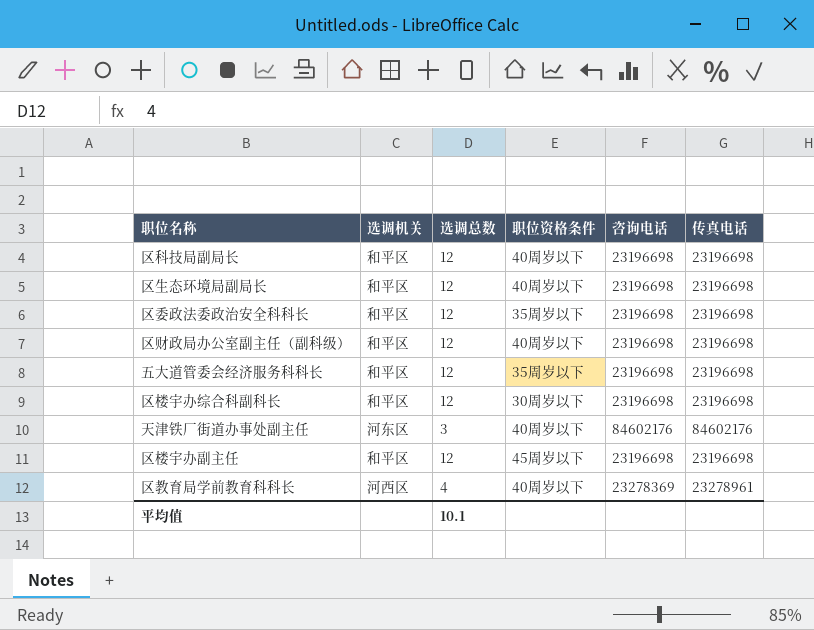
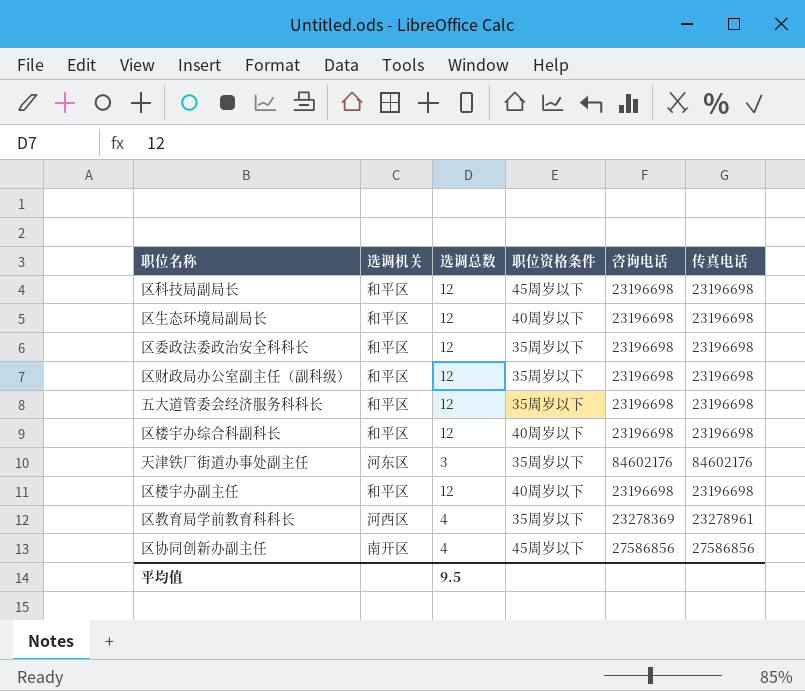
区科技局副局长 | 职位资格条件: 40周岁以下 -> 45周岁以下
区财政局办公室副主任（副科级） | 职位资格条件: 40周岁以下 -> 35周岁以下
区楼宇办综合科副科长 | 职位资格条件: 30周岁以下 -> 40周岁以下
天津铁厂街道办事处副主任 | 职位资格条件: 40周岁以下 -> 35周岁以下
区楼宇办副主任 | 职位资格条件: 45周岁以下 -> 40周岁以下
区教育局学前教育科科长 | 职位资格条件: 40周岁以下 -> 35周岁以下
row 区协同创新办副主任: none -> 南开区 | 4 | 45周岁以下 | 27586856 | 27586856
平均值 | 选调总数: 10.1 -> 9.5

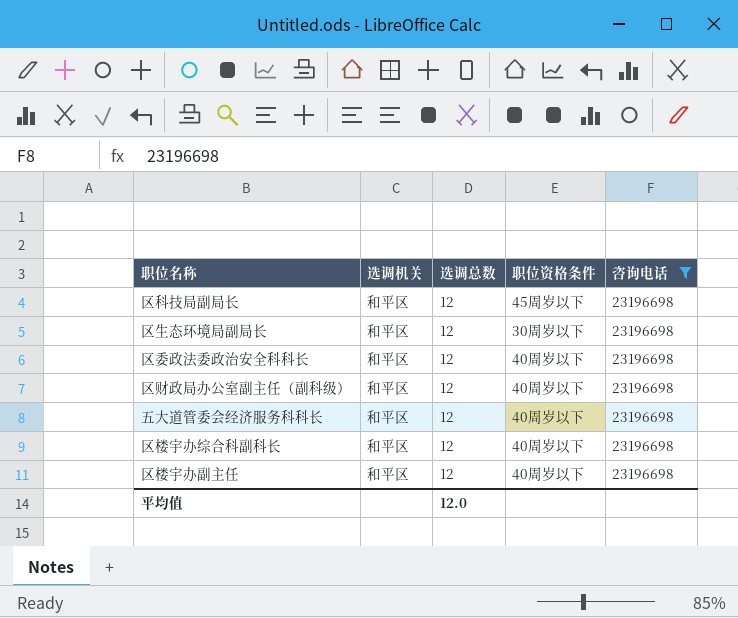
filter: none -> 咨询电话 = 23196698
column 传真电话 | position: 6 -> none
区生态环境局副局长 | 职位资格条件: 40周岁以下 -> 30周岁以下
区委政法委政治安全科科长 | 职位资格条件: 35周岁以下 -> 40周岁以下
区财政局办公室副主任（副科级） | 职位资格条件: 35周岁以下 -> 40周岁以下
五大道管委会经济服务科科长 | 职位资格条件: 35周岁以下 -> 40周岁以下
平均值 | 选调总数: 9.5 -> 12.0

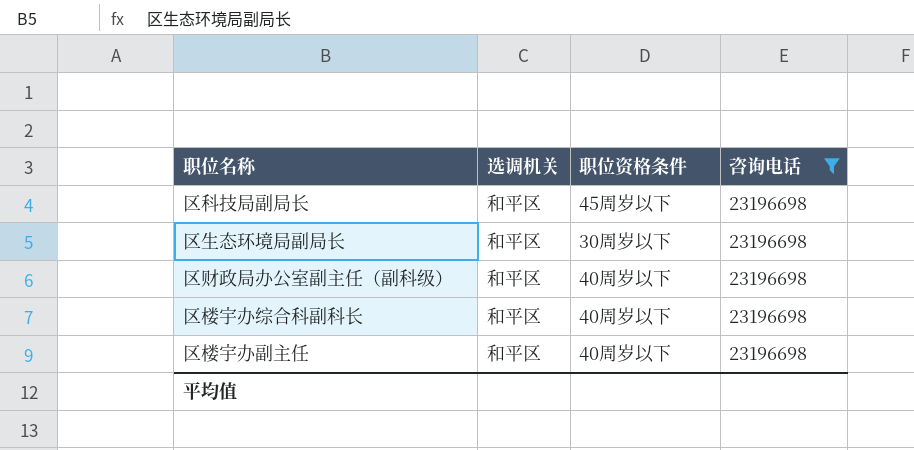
column 选调总数 | position: 3 -> none
row 区委政法委政治安全科科长: 和平区 | 12 | 40周岁以下 | 23196698 -> none
row 五大道管委会经济服务科科长: 和平区 | 12 | 40周岁以下 | 23196698 -> none

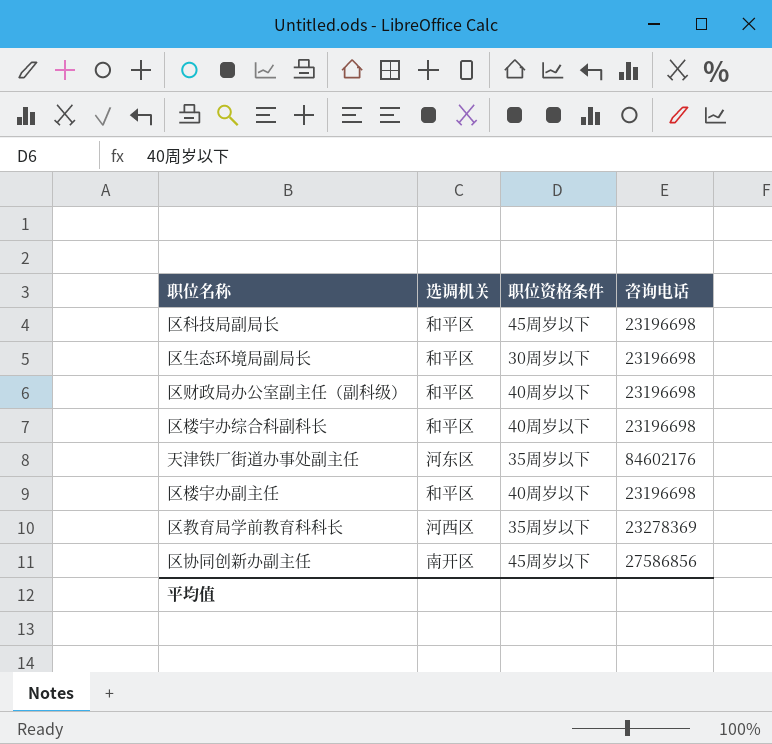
filter: 咨询电话 = 23196698 -> none

